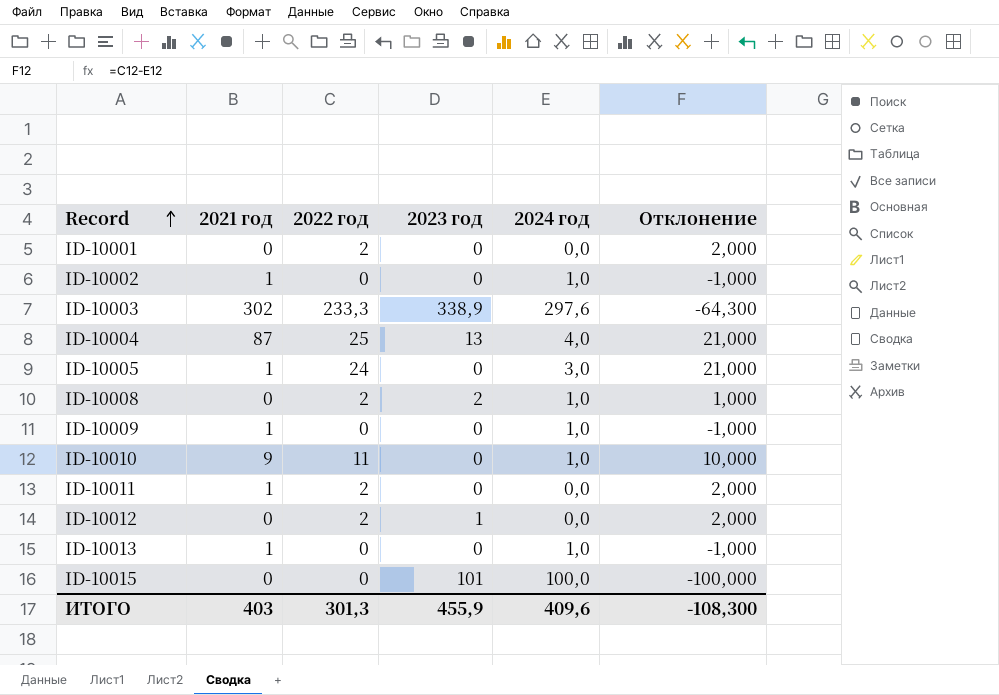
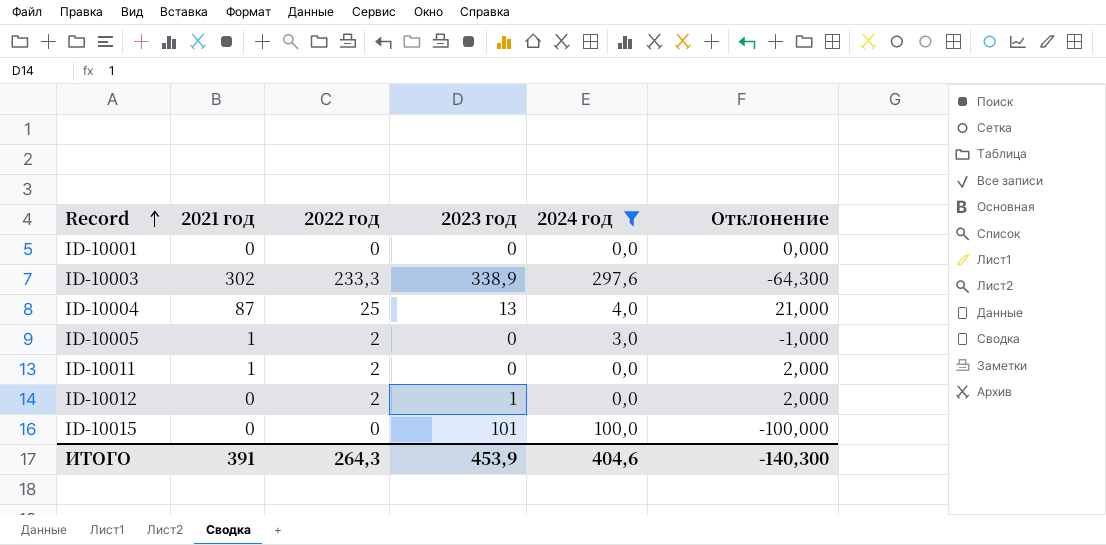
filter: none -> 2024 год != 1,0
ID-10001 | 2022 год: 2 -> 0
ID-10001 | Отклонение: 2,000 -> 0,000
ID-10005 | 2022 год: 24 -> 2
ID-10005 | Отклонение: 21,000 -> -1,000
ИТОГО | 2021 год: 403 -> 391
ИТОГО | 2022 год: 301,3 -> 264,3
ИТОГО | 2023 год: 455,9 -> 453,9
ИТОГО | 2024 год: 409,6 -> 404,6
ИТОГО | Отклонение: -108,300 -> -140,300

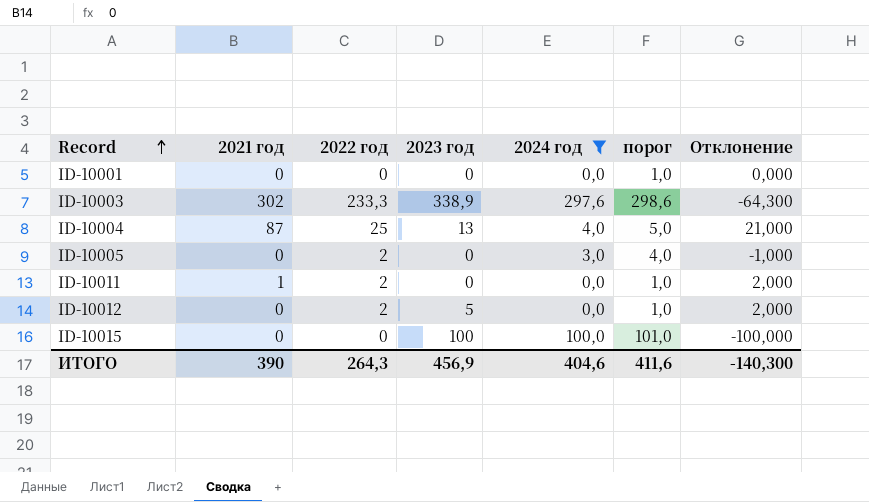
column порог | formula: none -> [2024 год] + 1
ID-10005 | 2021 год: 1 -> 0
ID-10012 | 2023 год: 1 -> 5
ID-10015 | 2023 год: 101 -> 100
ИТОГО | 2021 год: 391 -> 390
ИТОГО | 2023 год: 453,9 -> 456,9

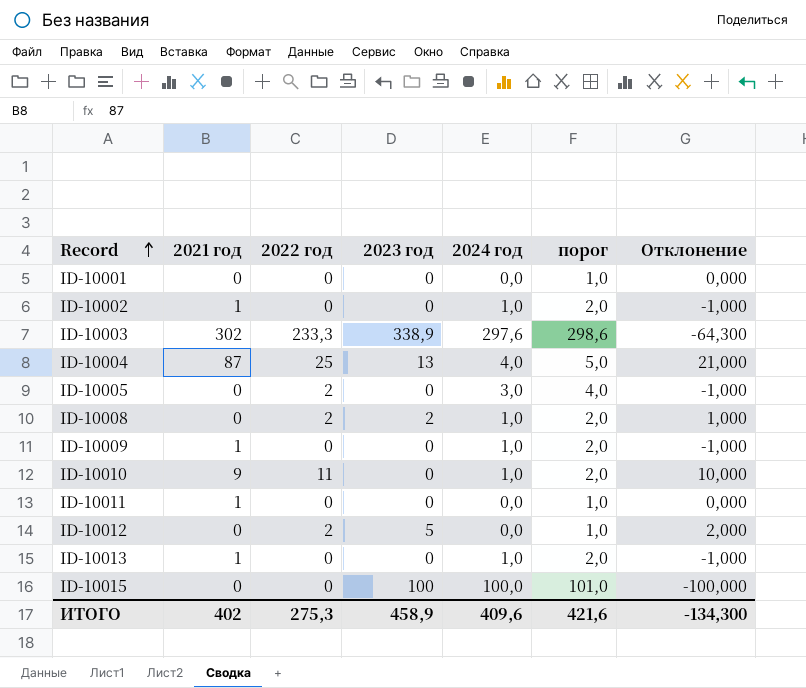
filter: 2024 год != 1,0 -> none
ID-10011 | 2022 год: 2 -> 0
ID-10011 | Отклонение: 2,000 -> 0,000
ИТОГО | 2021 год: 390 -> 402
ИТОГО | 2022 год: 264,3 -> 275,3
ИТОГО | 2023 год: 456,9 -> 458,9
ИТОГО | 2024 год: 404,6 -> 409,6
ИТОГО | порог: 411,6 -> 421,6
ИТОГО | Отклонение: -140,300 -> -134,300

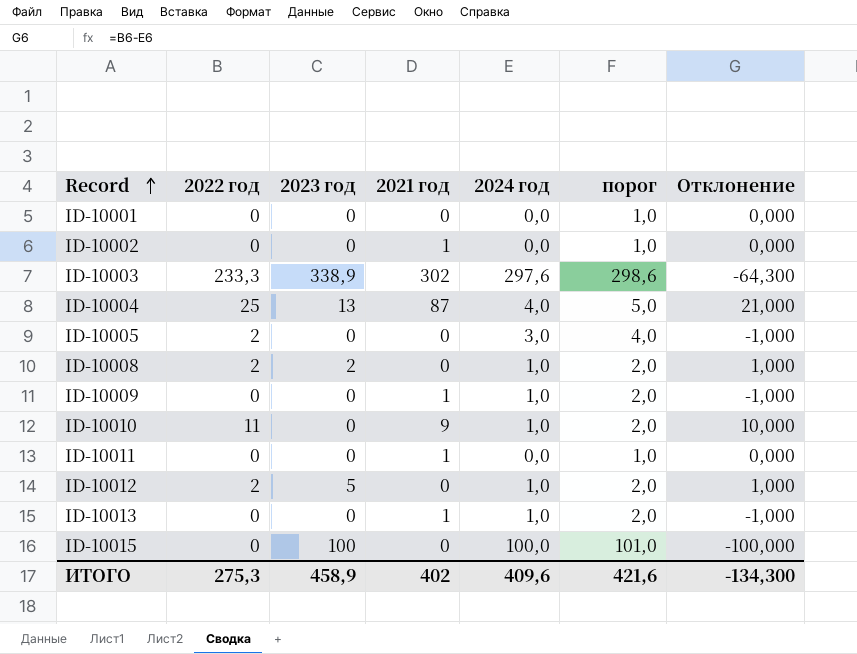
column 2021 год | position: 2 -> 4
ID-10002 | 2024 год: 1,0 -> 0,0
ID-10002 | порог: 2,0 -> 1,0
ID-10002 | Отклонение: -1,000 -> 0,000
ID-10012 | 2024 год: 0,0 -> 1,0
ID-10012 | порог: 1,0 -> 2,0
ID-10012 | Отклонение: 2,000 -> 1,000

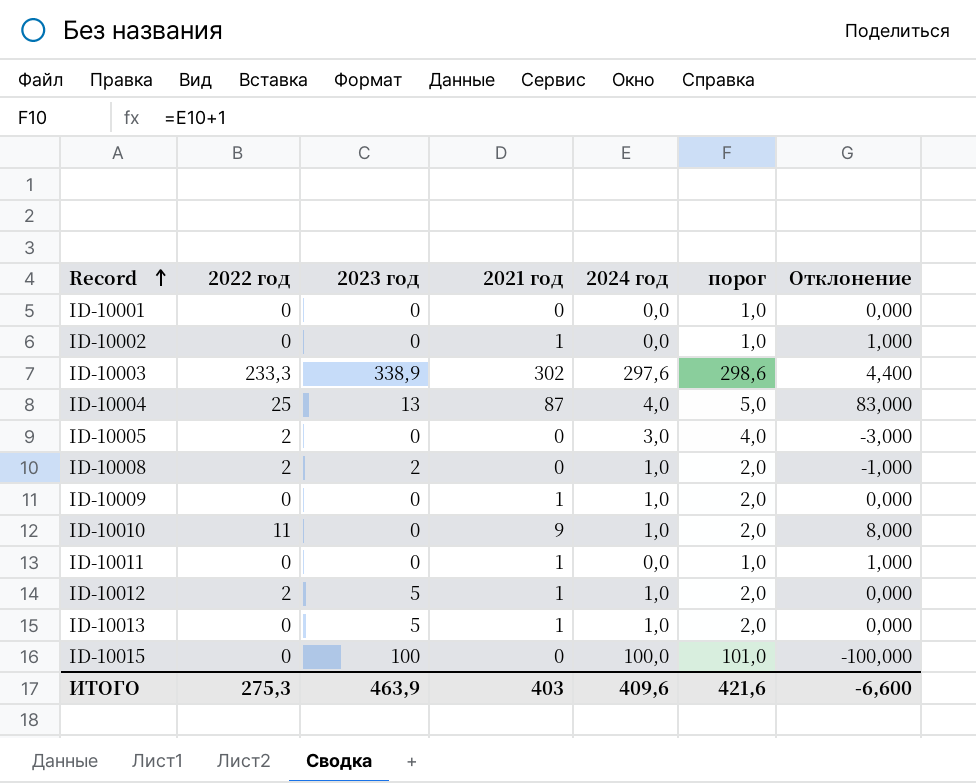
column Отклонение | formula: [2022 год] - [2024 год] -> [2021 год] - [2024 год]
ID-10012 | 2021 год: 0 -> 1
ID-10013 | 2023 год: 0 -> 5
ИТОГО | 2023 год: 458,9 -> 463,9
ИТОГО | 2021 год: 402 -> 403
ИТОГО | Отклонение: -134,300 -> -6,600

